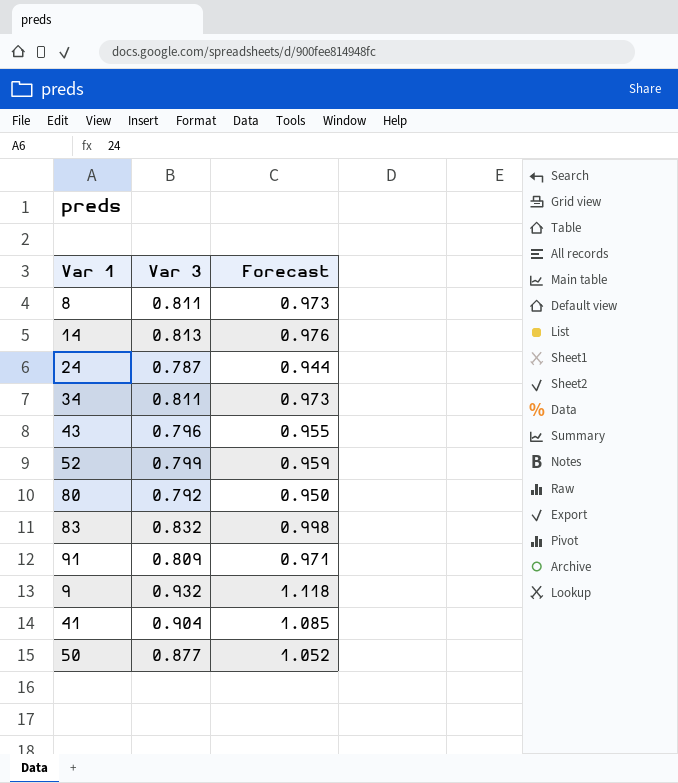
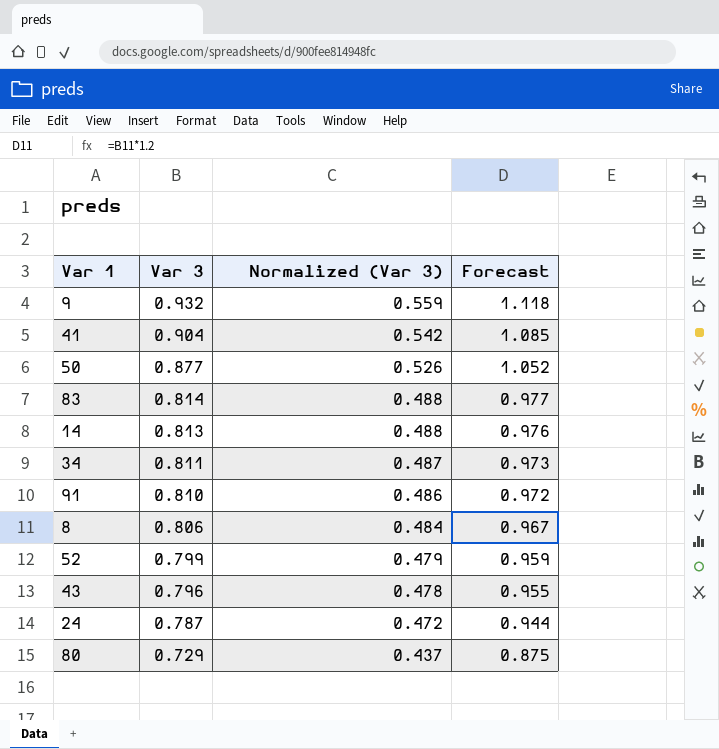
row order: none -> Var 3 descending
column Normalized (Var 3) | formula: none -> [Var 3] * 0.6
83 | Var 3: 0.832 -> 0.814
83 | Forecast: 0.998 -> 0.977
91 | Var 3: 0.809 -> 0.810
91 | Forecast: 0.971 -> 0.972
8 | Var 3: 0.811 -> 0.806
8 | Forecast: 0.973 -> 0.967
80 | Var 3: 0.792 -> 0.729
80 | Forecast: 0.950 -> 0.875

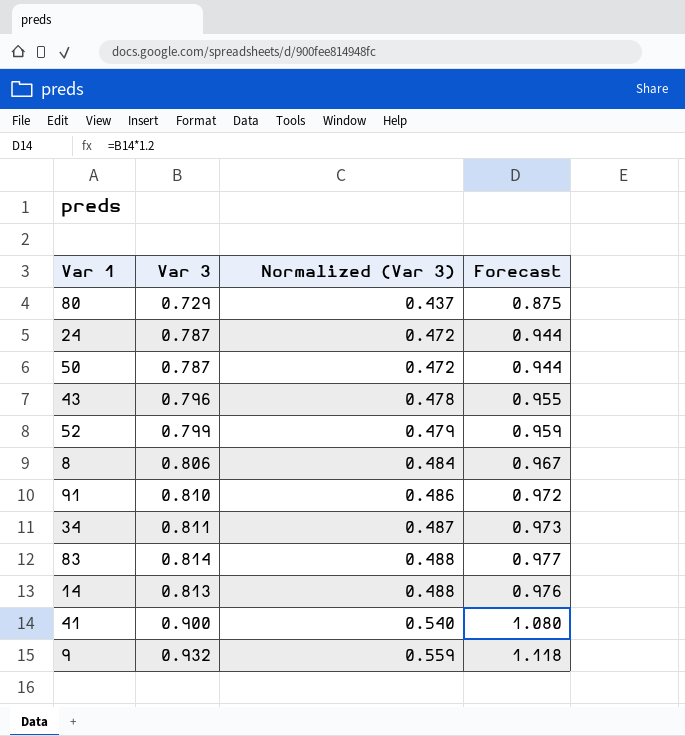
row order: Var 3 descending -> Normalized (Var 3) ascending
50 | Var 3: 0.877 -> 0.787
50 | Normalized (Var 3): 0.526 -> 0.472
50 | Forecast: 1.052 -> 0.944
41 | Var 3: 0.904 -> 0.900
41 | Normalized (Var 3): 0.542 -> 0.540
41 | Forecast: 1.085 -> 1.080

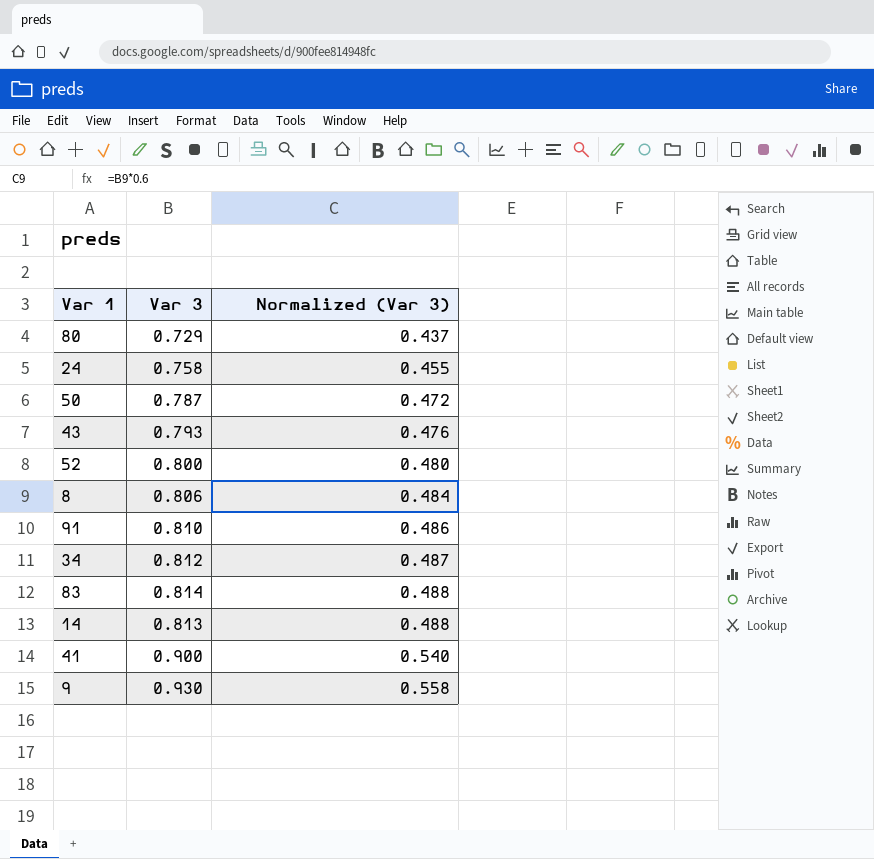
column Forecast | formula: [Var 3] * 1.2 -> none
24 | Var 3: 0.787 -> 0.758
24 | Normalized (Var 3): 0.472 -> 0.455
43 | Var 3: 0.796 -> 0.793
43 | Normalized (Var 3): 0.478 -> 0.476
52 | Var 3: 0.799 -> 0.800
52 | Normalized (Var 3): 0.479 -> 0.480
34 | Var 3: 0.811 -> 0.812
9 | Var 3: 0.932 -> 0.930
9 | Normalized (Var 3): 0.559 -> 0.558

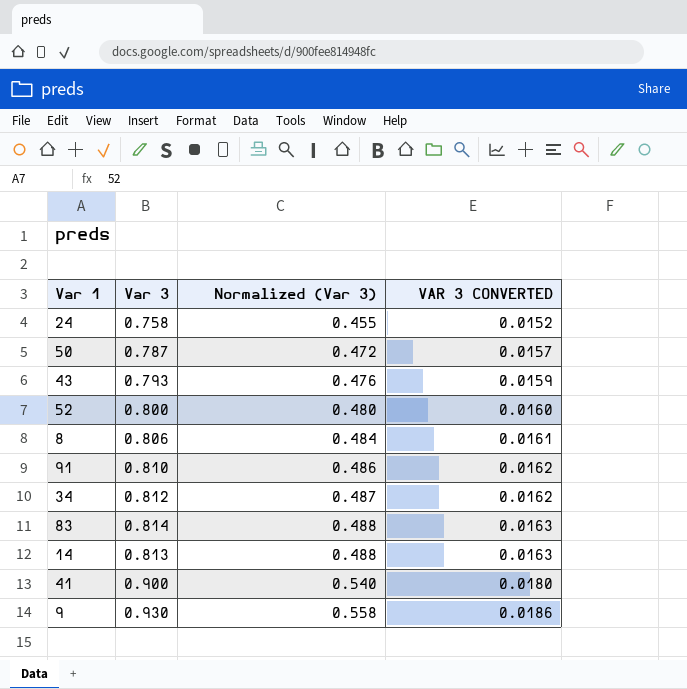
column VAR 3 CONVERTED | formula: none -> [Var 3] * 0.02
row 80: 0.729 | 0.437 -> none

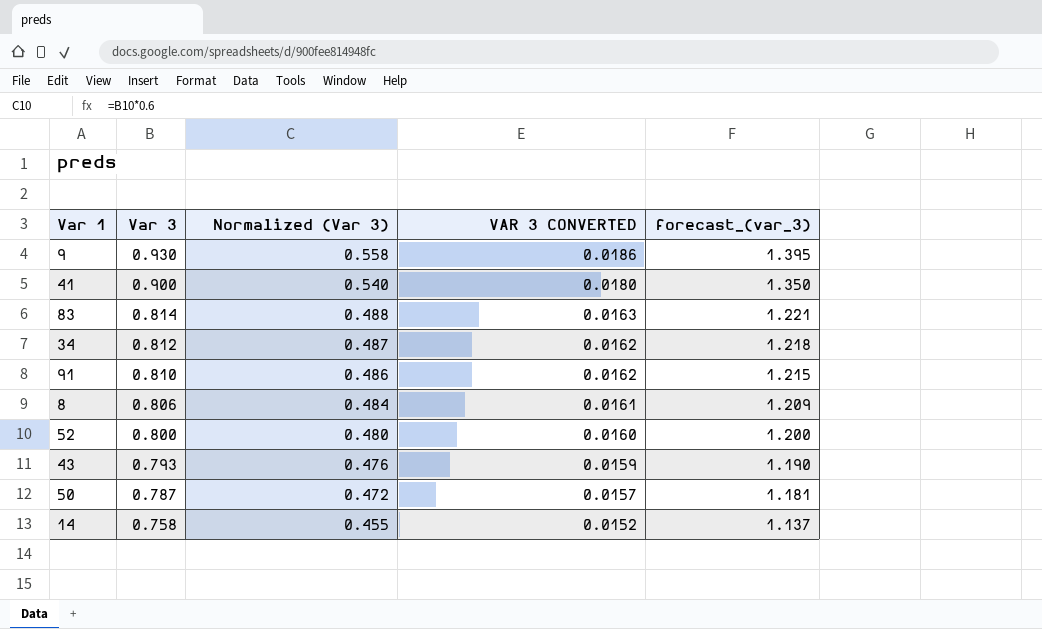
row order: Normalized (Var 3) ascending -> Var 3 descending
column forecast_(var_3) | formula: none -> [Var 3] * 1.5
row 24: 0.758 | 0.455 | 0.0152 -> none
14 | Var 3: 0.813 -> 0.758
14 | Normalized (Var 3): 0.488 -> 0.455
14 | VAR 3 CONVERTED: 0.0163 -> 0.0152

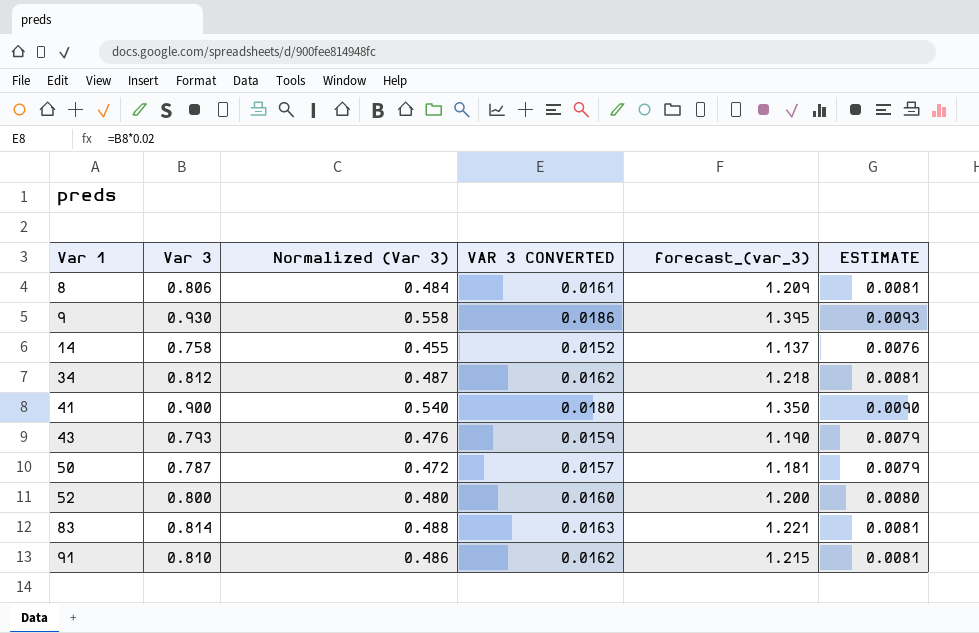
row order: Var 3 descending -> Var 1 ascending
column ESTIMATE | formula: none -> [Var 3] * 0.01

